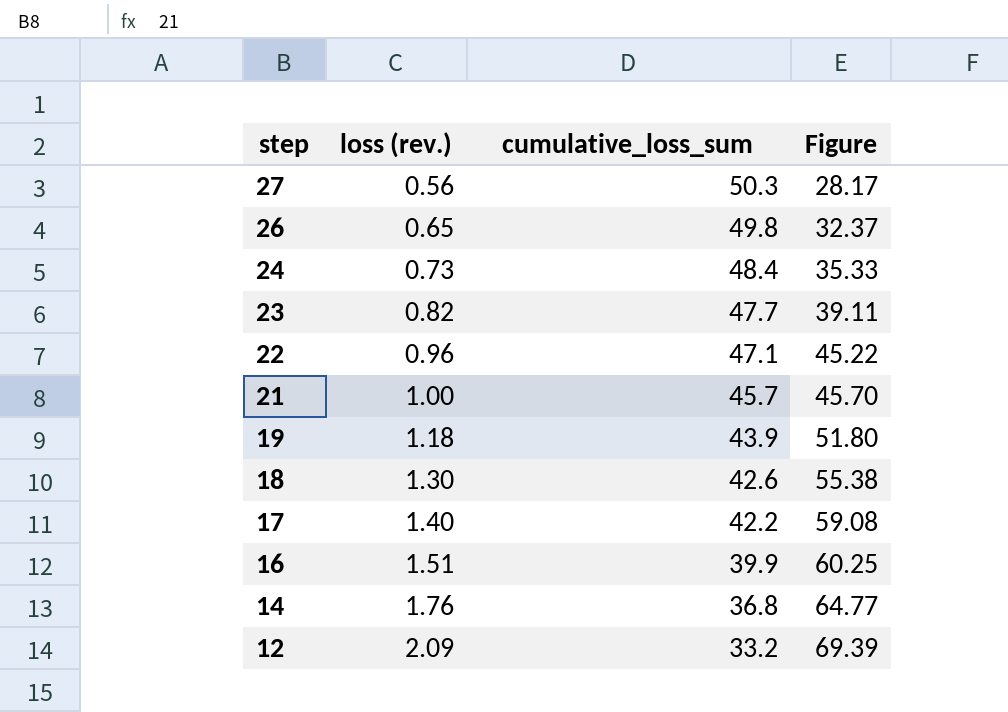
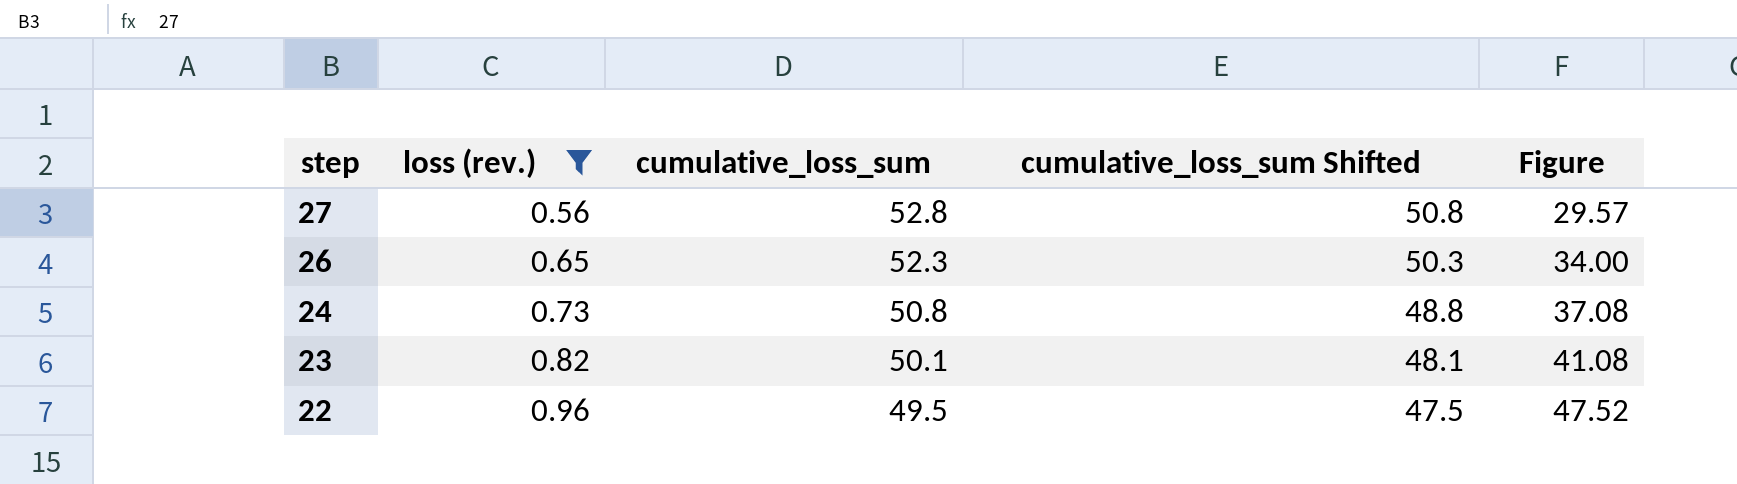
filter: none -> loss (rev.) <= 0.96
column cumulative_loss_sum Shifted | formula: none -> [cumulative_loss_sum] - 2
27 | cumulative_loss_sum: 50.3 -> 52.8
27 | Figure: 28.17 -> 29.57
26 | cumulative_loss_sum: 49.8 -> 52.3
26 | Figure: 32.37 -> 34.00
24 | cumulative_loss_sum: 48.4 -> 50.8
24 | Figure: 35.33 -> 37.08
23 | cumulative_loss_sum: 47.7 -> 50.1
23 | Figure: 39.11 -> 41.08
22 | cumulative_loss_sum: 47.1 -> 49.5
22 | Figure: 45.22 -> 47.52

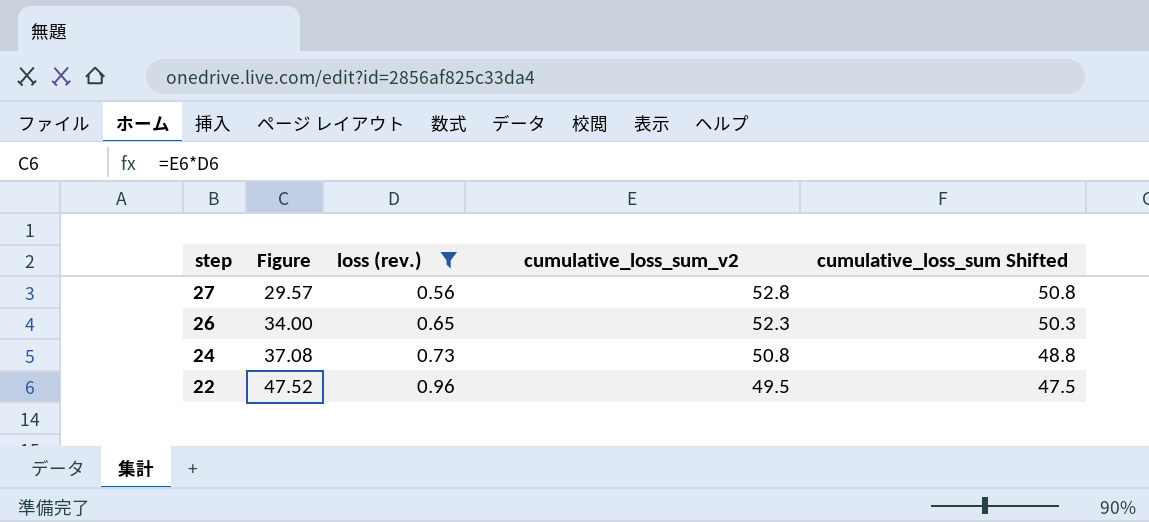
column Figure | position: 5 -> 2
column name: cumulative_loss_sum -> cumulative_loss_sum_v2
row 23: 0.82 | 50.1 | 48.1 | 41.08 -> none

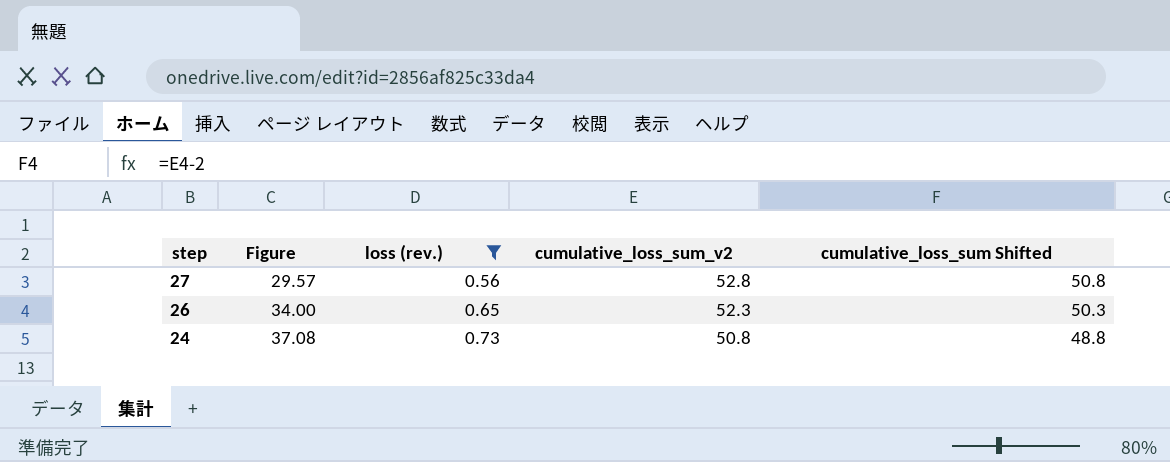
row 22: 47.52 | 0.96 | 49.5 | 47.5 -> none

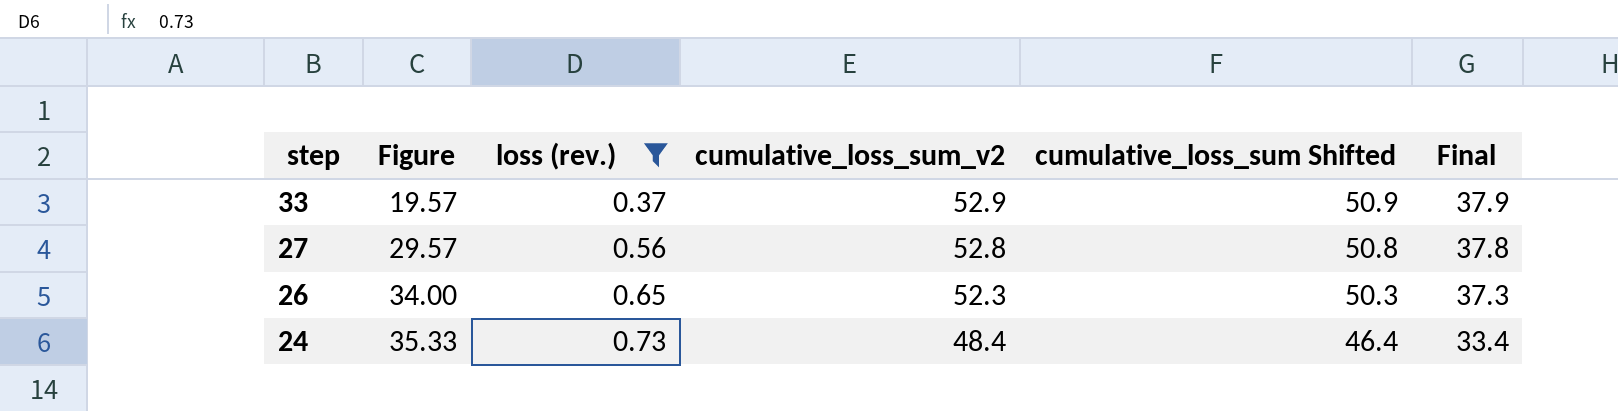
column Final | formula: none -> [cumulative_loss_sum_v2] - 15
row 33: none -> 19.57 | 0.37 | 52.9 | 50.9 | 37.9
24 | Figure: 37.08 -> 35.33
24 | cumulative_loss_sum_v2: 50.8 -> 48.4
24 | cumulative_loss_sum Shifted: 48.8 -> 46.4

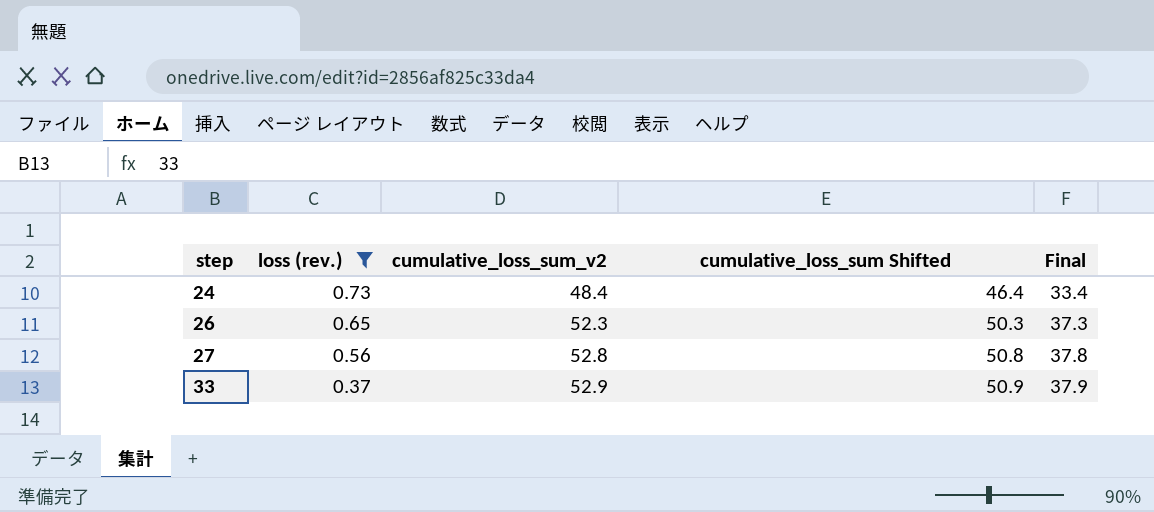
row order: step descending -> step ascending
column Figure | formula: [loss (rev.)] * [cumulative_loss_sum_v2] -> none

